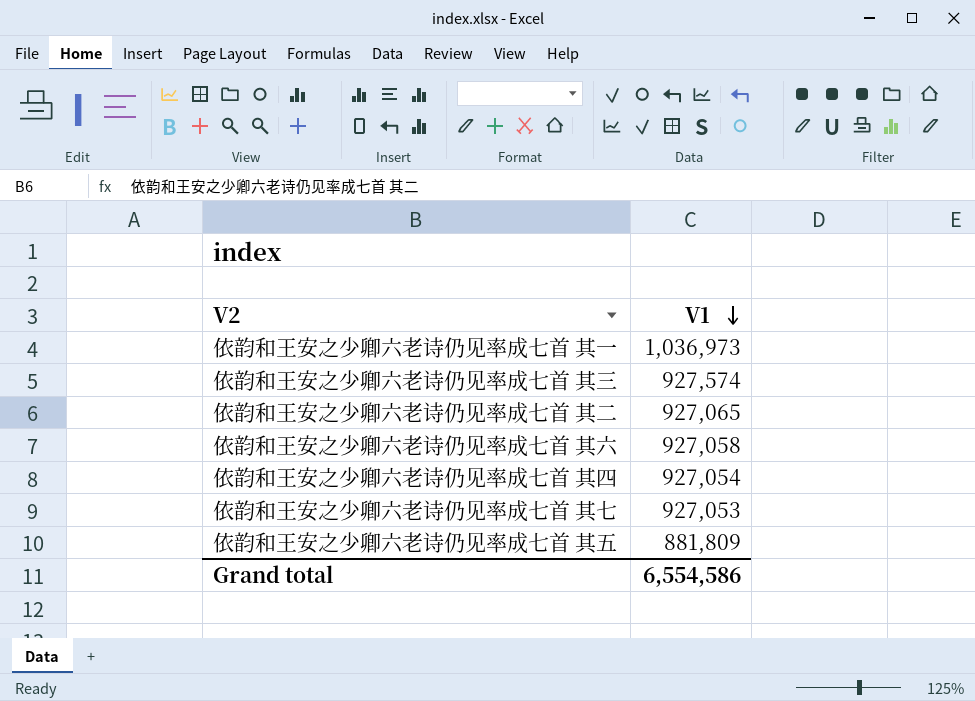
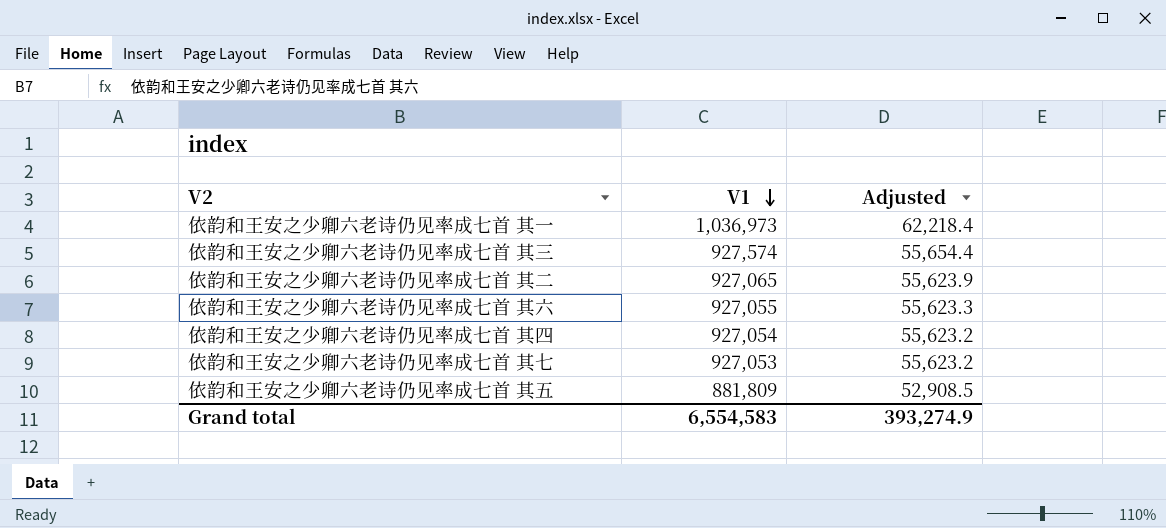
column Adjusted | formula: none -> [V1] * 0.06
依韵和王安之少卿六老诗仍见率成七首 其六 | V1: 927,058 -> 927,055
Grand total | V1: 6,554,586 -> 6,554,583

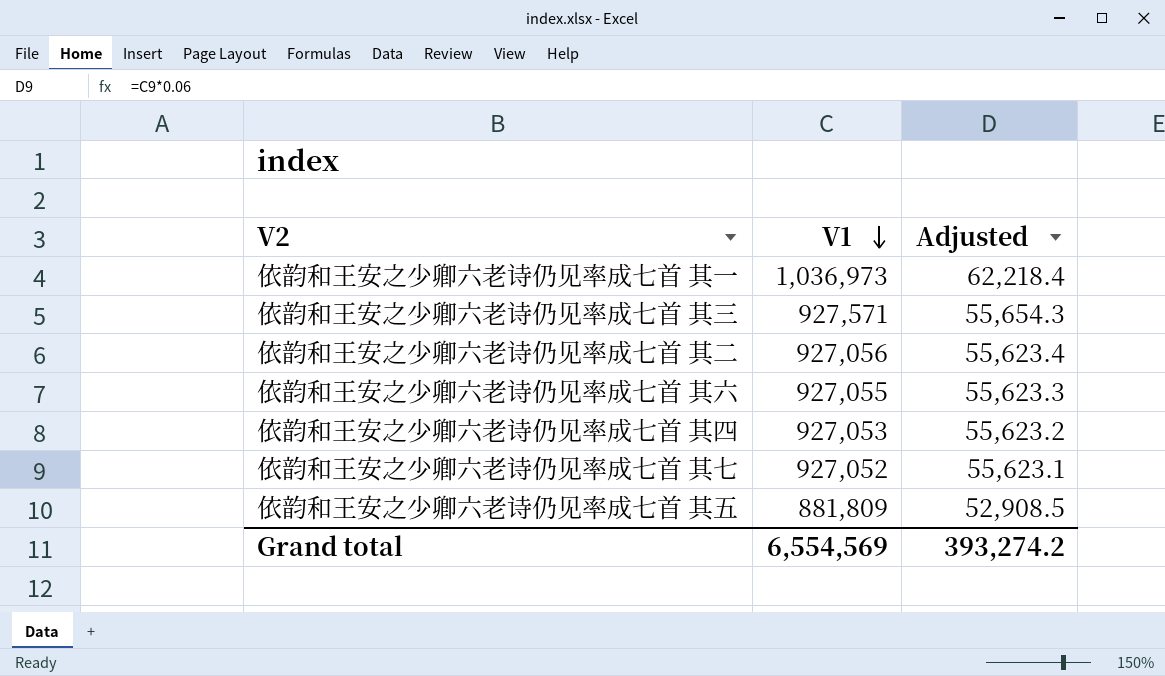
依韵和王安之少卿六老诗仍见率成七首 其三 | V1: 927,574 -> 927,571
依韵和王安之少卿六老诗仍见率成七首 其三 | Adjusted: 55,654.4 -> 55,654.3
依韵和王安之少卿六老诗仍见率成七首 其二 | V1: 927,065 -> 927,056
依韵和王安之少卿六老诗仍见率成七首 其二 | Adjusted: 55,623.9 -> 55,623.4
依韵和王安之少卿六老诗仍见率成七首 其四 | V1: 927,054 -> 927,053
依韵和王安之少卿六老诗仍见率成七首 其七 | V1: 927,053 -> 927,052
依韵和王安之少卿六老诗仍见率成七首 其七 | Adjusted: 55,623.2 -> 55,623.1
Grand total | V1: 6,554,583 -> 6,554,569
Grand total | Adjusted: 393,274.9 -> 393,274.2

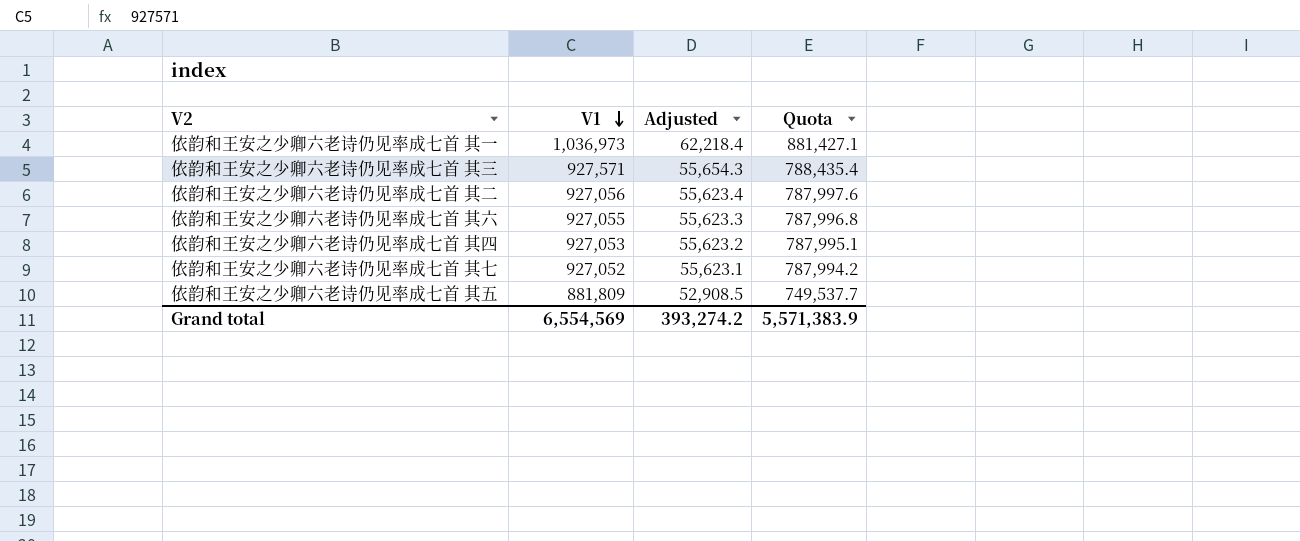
column Quota | formula: none -> [V1] * 0.85

